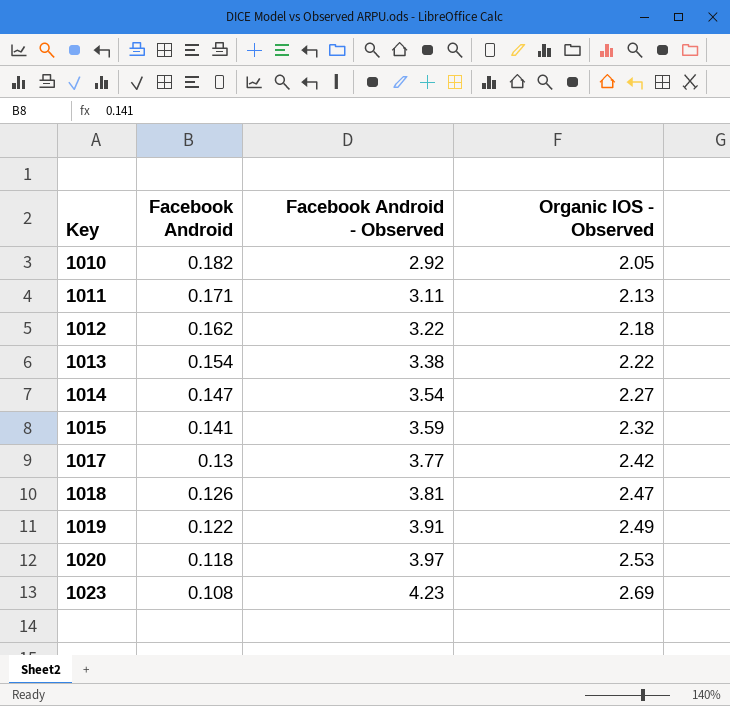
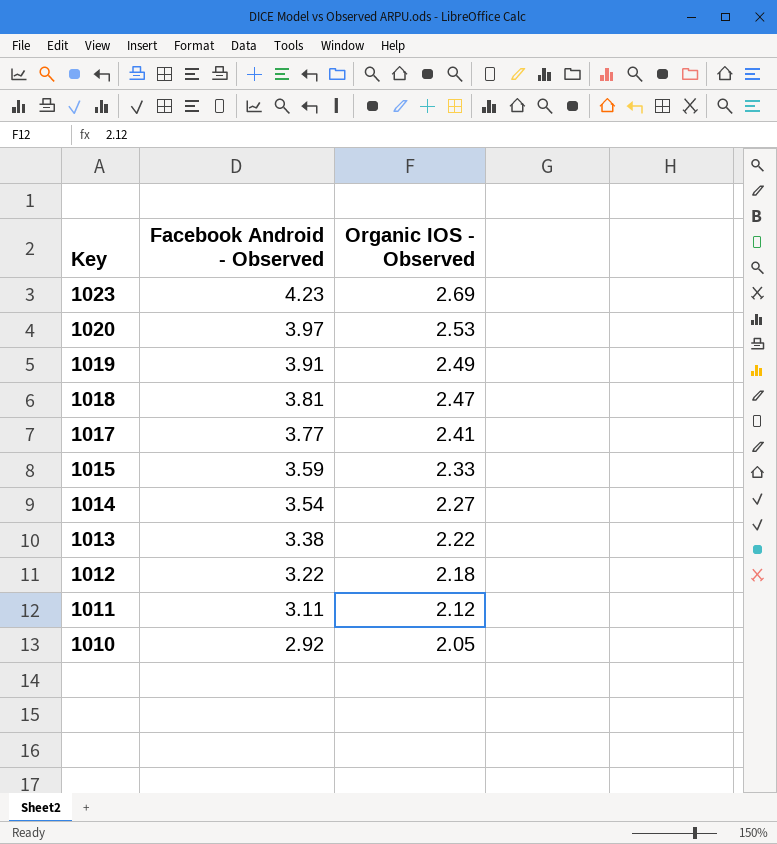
row order: Key ascending -> Key descending
column Facebook Android | position: 2 -> none
1017 | Organic IOS - Observed: 2.42 -> 2.41
1015 | Organic IOS - Observed: 2.32 -> 2.33
1011 | Organic IOS - Observed: 2.13 -> 2.12

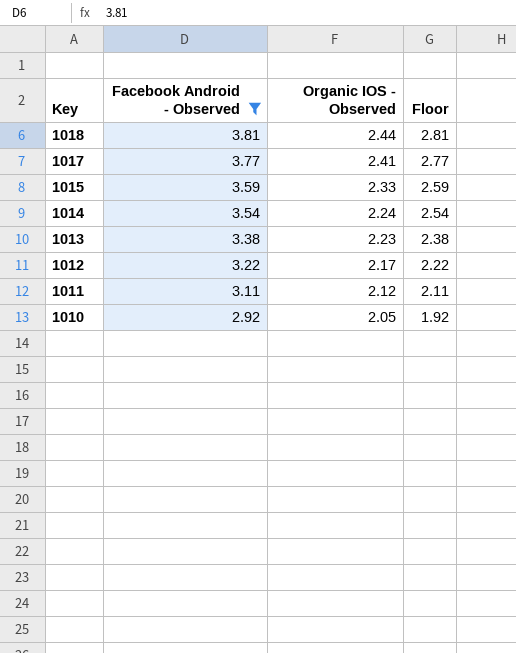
filter: none -> Facebook Android - Observed <= 3.81
column Floor | formula: none -> [Facebook Android - Observed] - 1
1018 | Organic IOS - Observed: 2.47 -> 2.44
1014 | Organic IOS - Observed: 2.27 -> 2.24
1013 | Organic IOS - Observed: 2.22 -> 2.23
1012 | Organic IOS - Observed: 2.18 -> 2.17

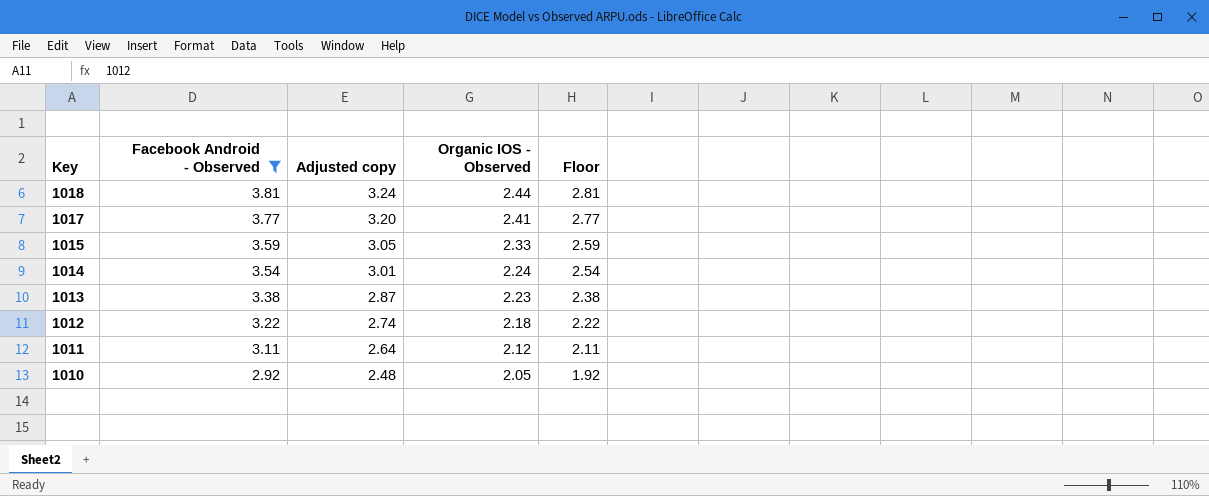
column Adjusted copy | formula: none -> [Facebook Android - Observed] * 0.85
1012 | Organic IOS - Observed: 2.17 -> 2.18

